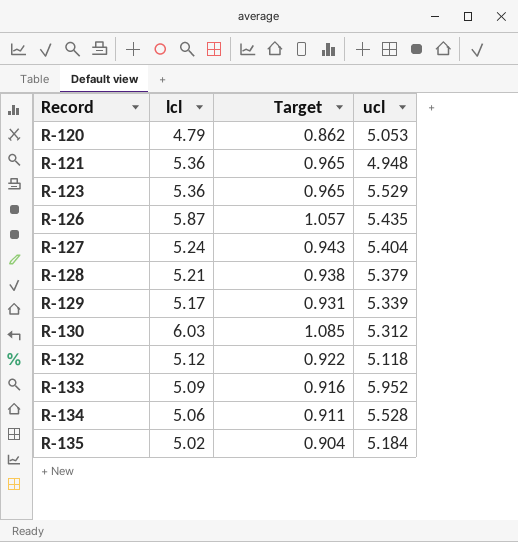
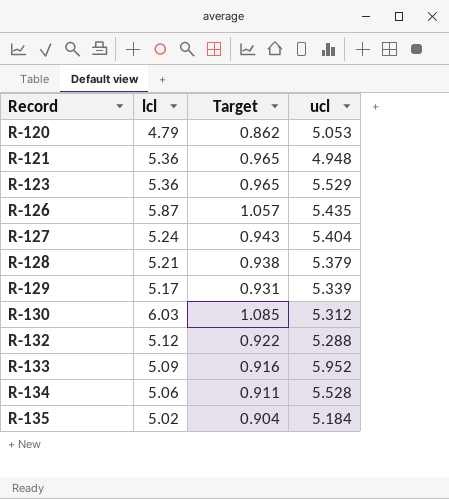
R-132 | ucl: 5.118 -> 5.288

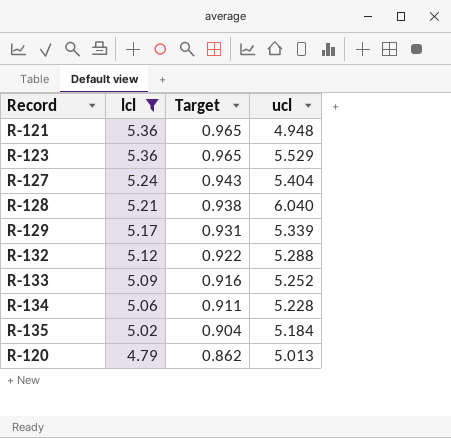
filter: none -> lcl <= 5.36
row order: Record ascending -> lcl descending
R-128 | ucl: 5.379 -> 6.040
R-133 | ucl: 5.952 -> 5.252
R-134 | ucl: 5.528 -> 5.228
R-120 | ucl: 5.053 -> 5.013

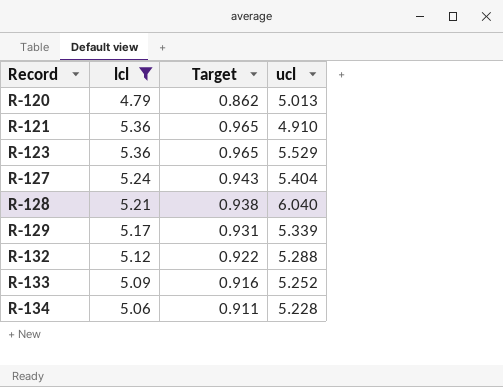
row order: lcl descending -> Record ascending
row R-135: 5.02 | 0.904 | 5.184 -> none
R-121 | ucl: 4.948 -> 4.910

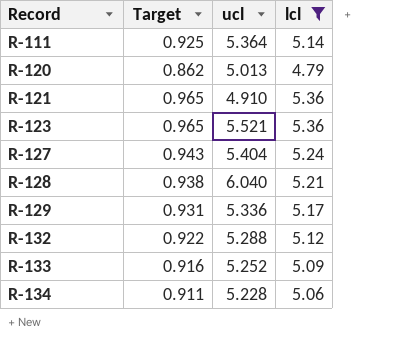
column lcl | position: 2 -> 4
row R-111: none -> 0.925 | 5.364 | 5.14
R-123 | ucl: 5.529 -> 5.521
R-129 | ucl: 5.339 -> 5.336

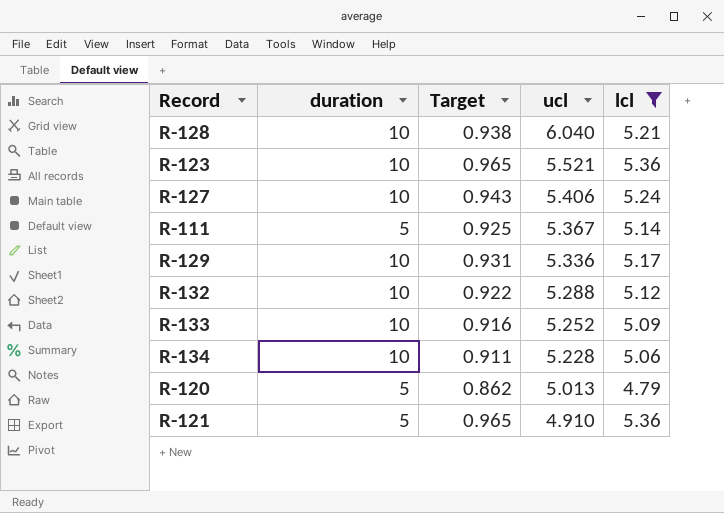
row order: Record ascending -> ucl descending
column duration | position: none -> 2
R-127 | ucl: 5.404 -> 5.406
R-111 | ucl: 5.364 -> 5.367

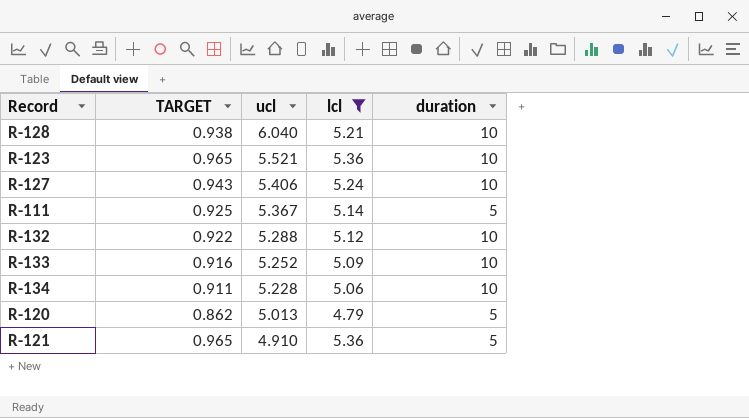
column name: Target -> TARGET
column duration | position: 2 -> 5
row R-129: 10 | 0.931 | 5.336 | 5.17 -> none

